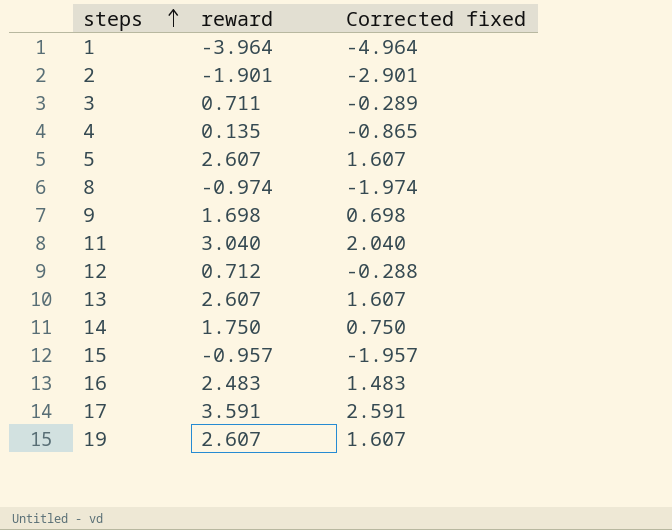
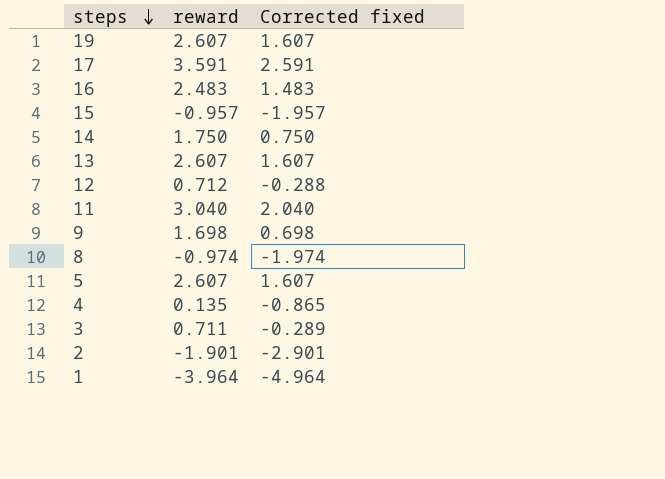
row order: steps ascending -> steps descending

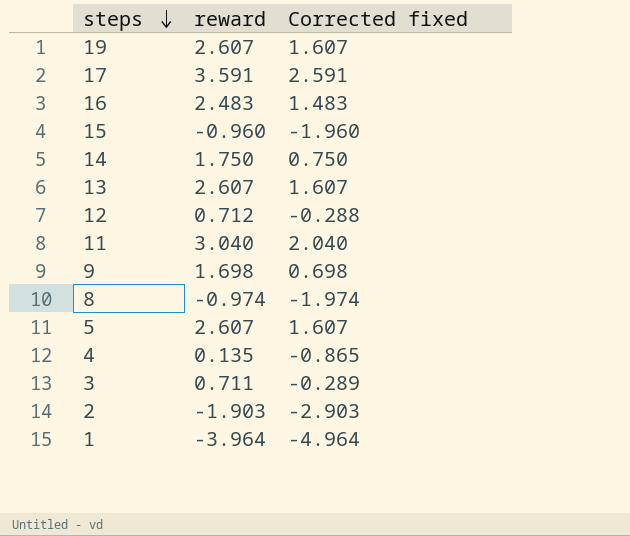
15 | reward: -0.957 -> -0.960
15 | Corrected fixed: -1.957 -> -1.960
2 | reward: -1.901 -> -1.903
2 | Corrected fixed: -2.901 -> -2.903

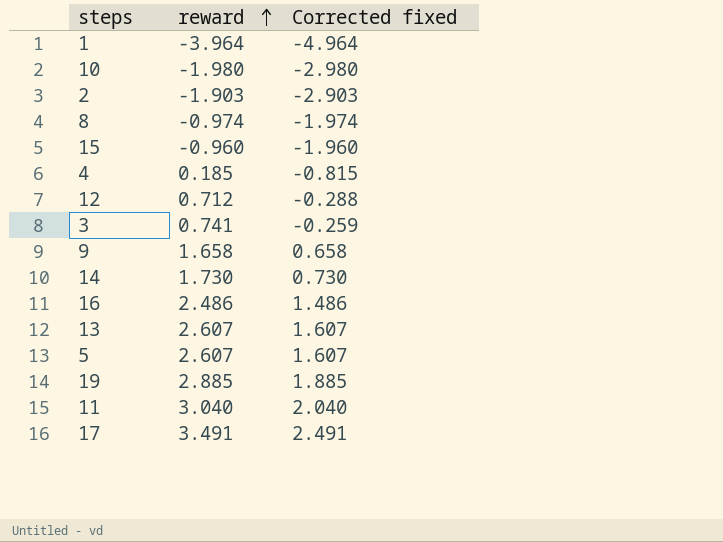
row order: steps descending -> reward ascending
row 10: none -> -1.980 | -2.980
4 | reward: 0.135 -> 0.185
4 | Corrected fixed: -0.865 -> -0.815
3 | reward: 0.711 -> 0.741
3 | Corrected fixed: -0.289 -> -0.259
9 | reward: 1.698 -> 1.658
9 | Corrected fixed: 0.698 -> 0.658
14 | reward: 1.750 -> 1.730
14 | Corrected fixed: 0.750 -> 0.730
16 | reward: 2.483 -> 2.486
16 | Corrected fixed: 1.483 -> 1.486
19 | reward: 2.607 -> 2.885
19 | Corrected fixed: 1.607 -> 1.885
17 | reward: 3.591 -> 3.491
17 | Corrected fixed: 2.591 -> 2.491

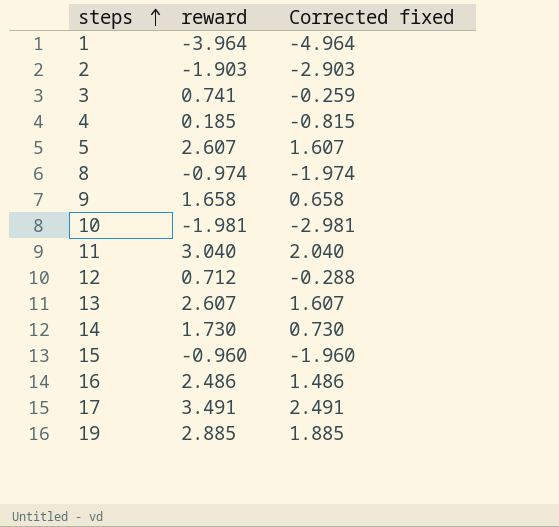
row order: reward ascending -> steps ascending
10 | reward: -1.980 -> -1.981
10 | Corrected fixed: -2.980 -> -2.981

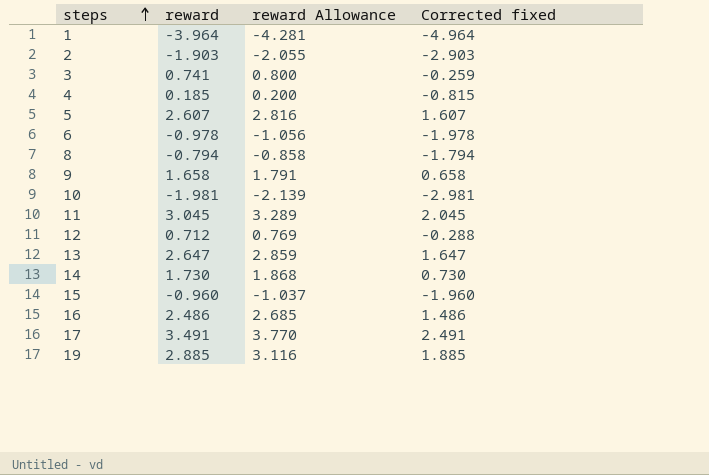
column reward Allowance | formula: none -> [reward] * 1.08
row 6: none -> -0.978 | -1.056 | -1.978
8 | reward: -0.974 -> -0.794
8 | Corrected fixed: -1.974 -> -1.794
11 | reward: 3.040 -> 3.045
11 | Corrected fixed: 2.040 -> 2.045
13 | reward: 2.607 -> 2.647
13 | Corrected fixed: 1.607 -> 1.647

